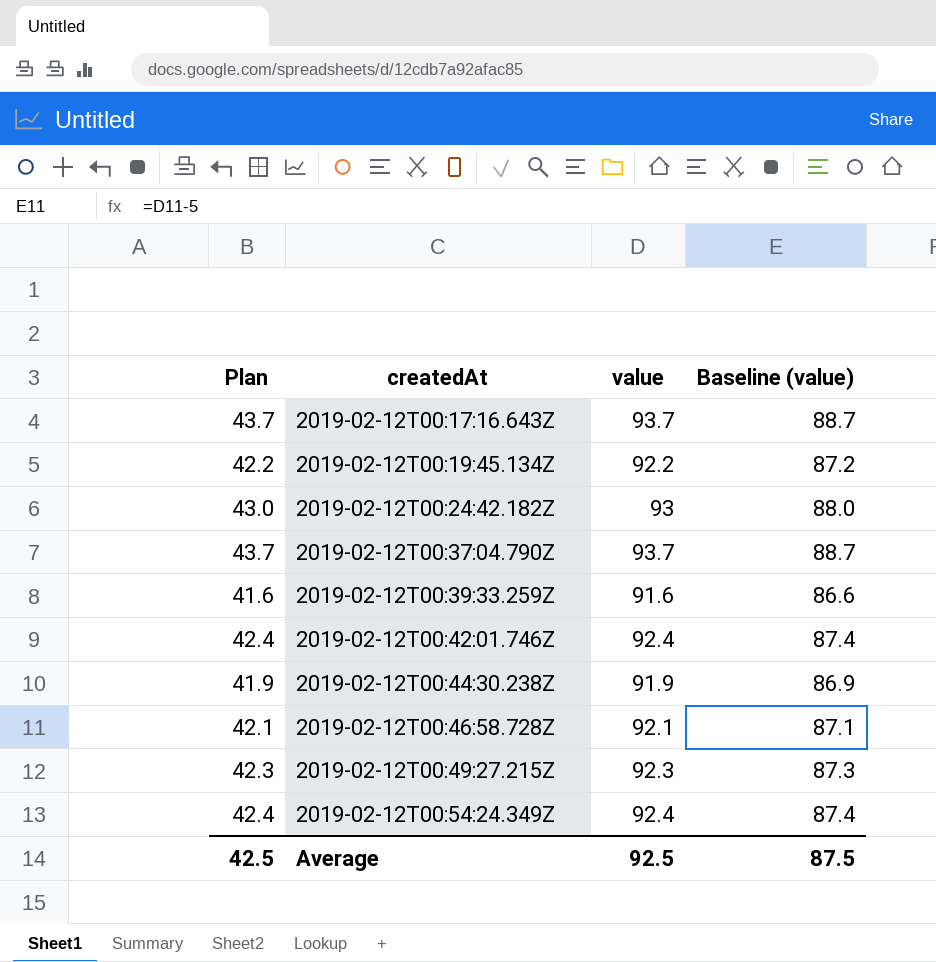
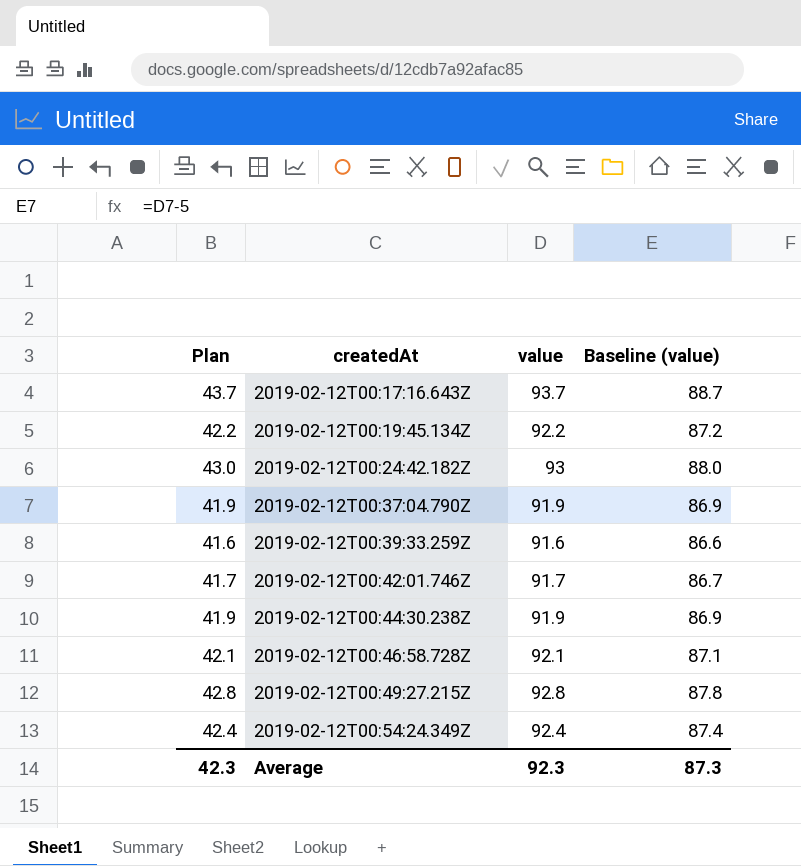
2019-02-12T00:37:04.790Z | Plan: 43.7 -> 41.9
2019-02-12T00:37:04.790Z | value: 93.7 -> 91.9
2019-02-12T00:37:04.790Z | Baseline (value): 88.7 -> 86.9
2019-02-12T00:42:01.746Z | Plan: 42.4 -> 41.7
2019-02-12T00:42:01.746Z | value: 92.4 -> 91.7
2019-02-12T00:42:01.746Z | Baseline (value): 87.4 -> 86.7
2019-02-12T00:49:27.215Z | Plan: 42.3 -> 42.8
2019-02-12T00:49:27.215Z | value: 92.3 -> 92.8
2019-02-12T00:49:27.215Z | Baseline (value): 87.3 -> 87.8
Average | Plan: 42.5 -> 42.3
Average | value: 92.5 -> 92.3
Average | Baseline (value): 87.5 -> 87.3

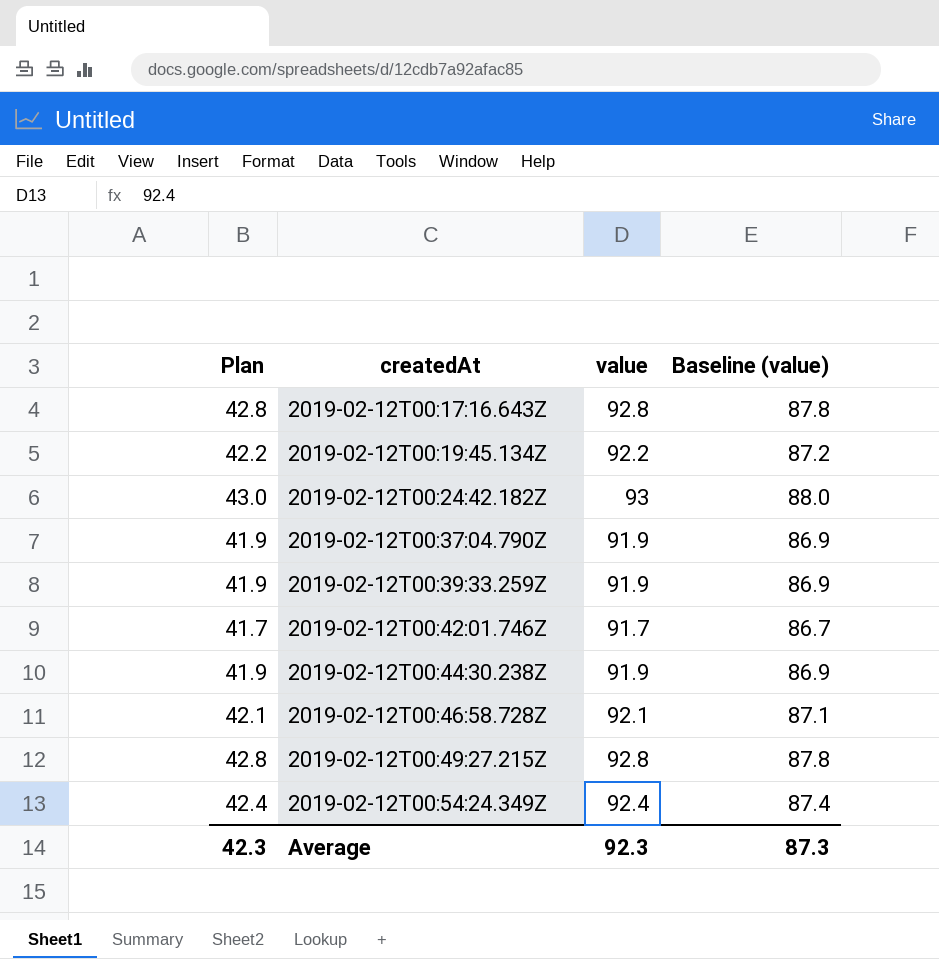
2019-02-12T00:17:16.643Z | Plan: 43.7 -> 42.8
2019-02-12T00:17:16.643Z | value: 93.7 -> 92.8
2019-02-12T00:17:16.643Z | Baseline (value): 88.7 -> 87.8
2019-02-12T00:39:33.259Z | Plan: 41.6 -> 41.9
2019-02-12T00:39:33.259Z | value: 91.6 -> 91.9
2019-02-12T00:39:33.259Z | Baseline (value): 86.6 -> 86.9

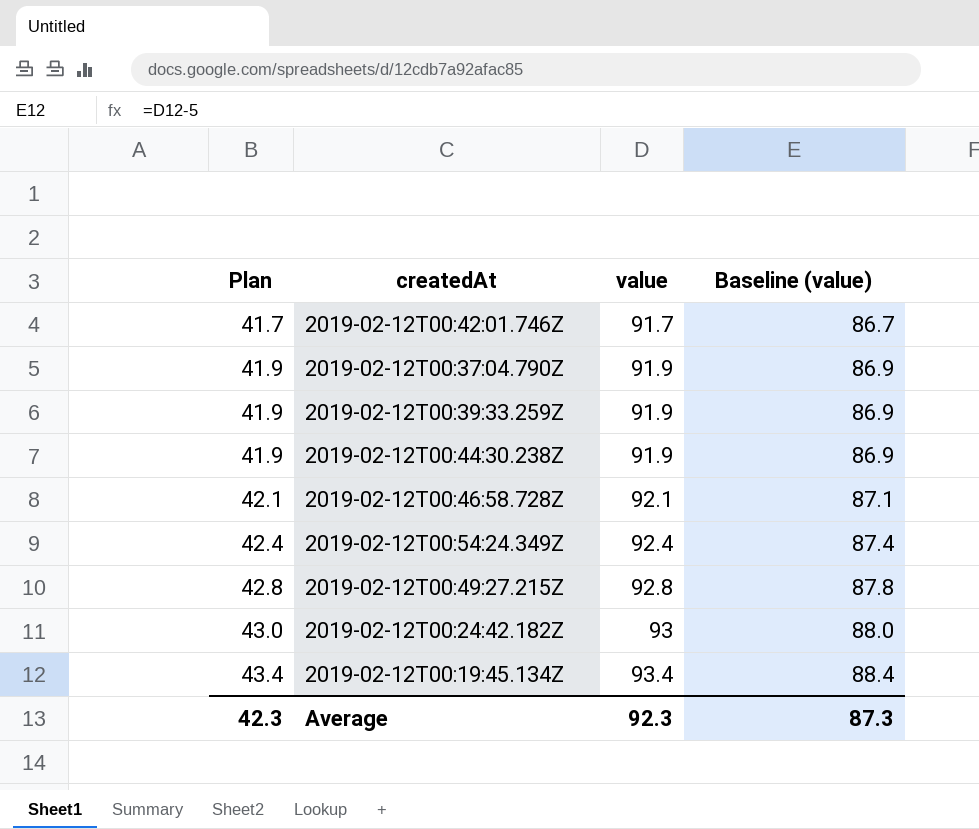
row order: createdAt ascending -> Plan ascending
row 2019-02-12T00:17:16.643Z: 42.8 | 92.8 | 87.8 -> none
2019-02-12T00:19:45.134Z | Plan: 42.2 -> 43.4
2019-02-12T00:19:45.134Z | value: 92.2 -> 93.4
2019-02-12T00:19:45.134Z | Baseline (value): 87.2 -> 88.4

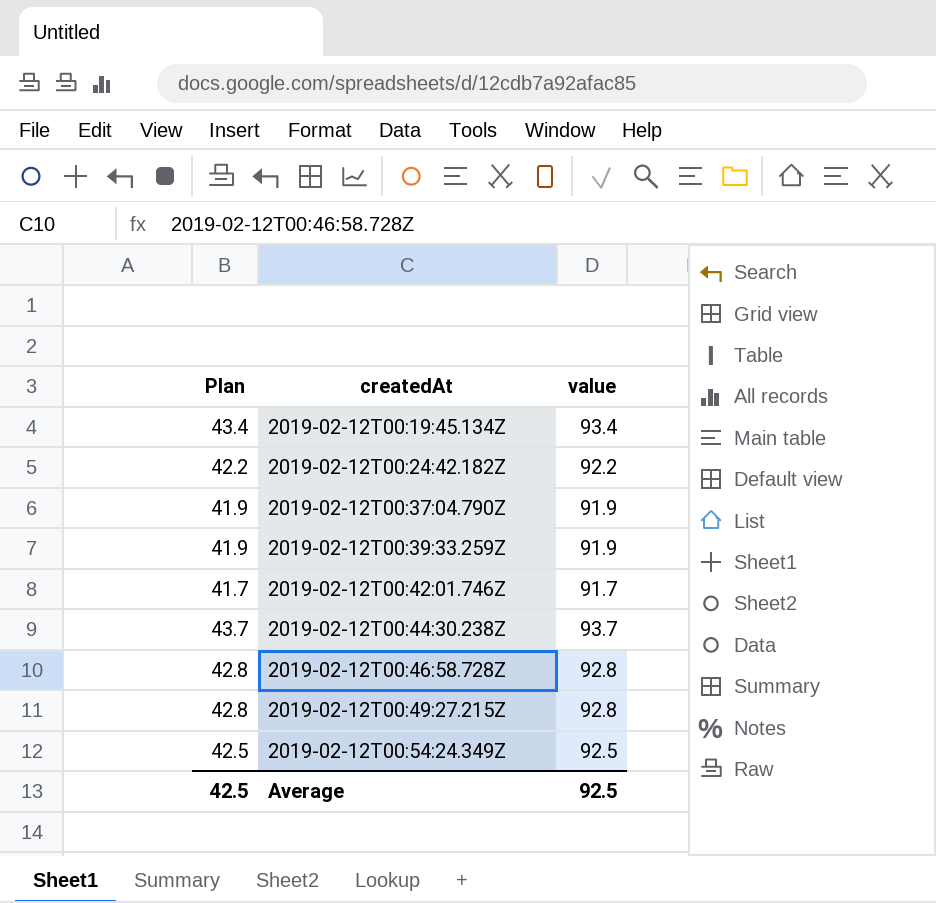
row order: Plan ascending -> createdAt ascending
column Baseline (value) | formula: [value] - 5 -> none
2019-02-12T00:24:42.182Z | Plan: 43.0 -> 42.2
2019-02-12T00:24:42.182Z | value: 93 -> 92.2
2019-02-12T00:44:30.238Z | Plan: 41.9 -> 43.7
2019-02-12T00:44:30.238Z | value: 91.9 -> 93.7
2019-02-12T00:46:58.728Z | Plan: 42.1 -> 42.8
2019-02-12T00:46:58.728Z | value: 92.1 -> 92.8
2019-02-12T00:54:24.349Z | Plan: 42.4 -> 42.5
2019-02-12T00:54:24.349Z | value: 92.4 -> 92.5
Average | Plan: 42.3 -> 42.5
Average | value: 92.3 -> 92.5

